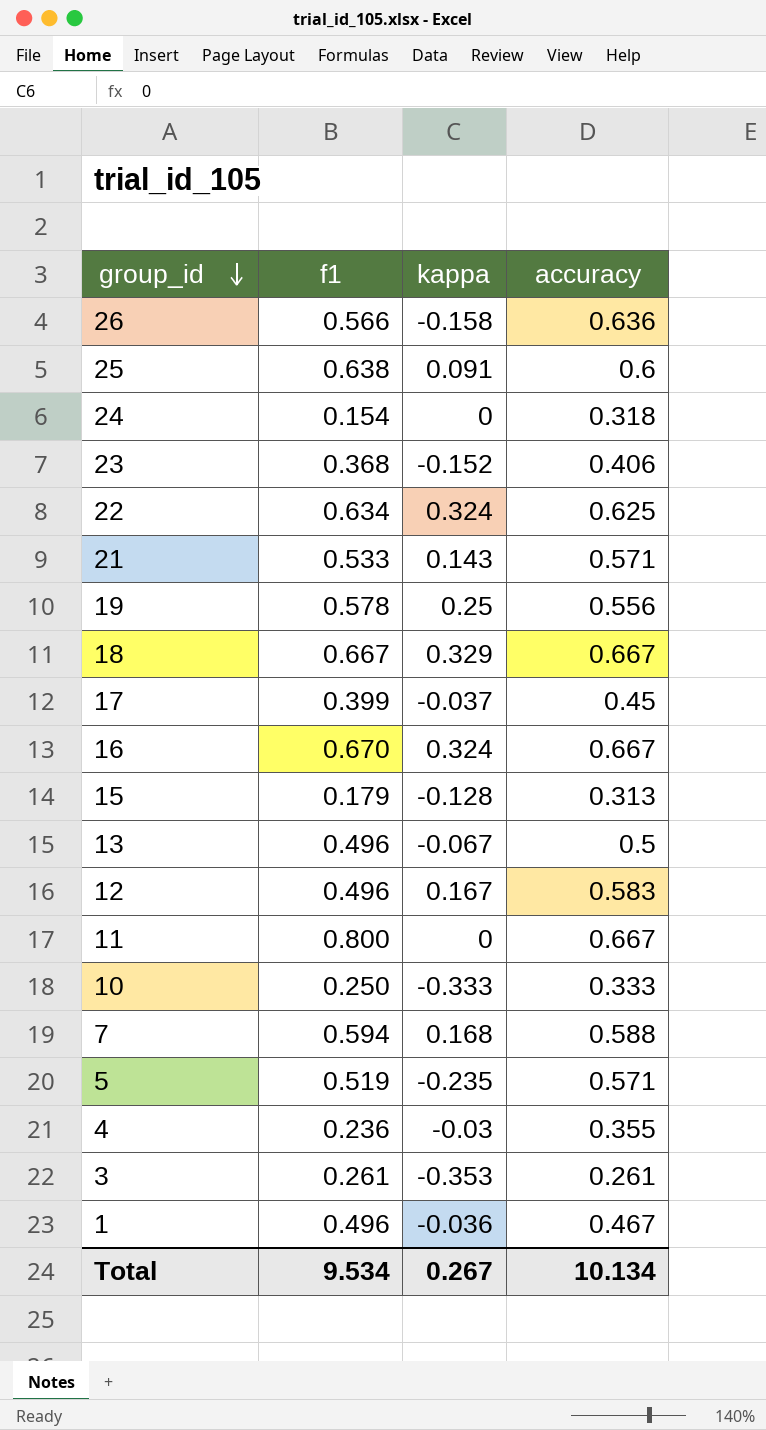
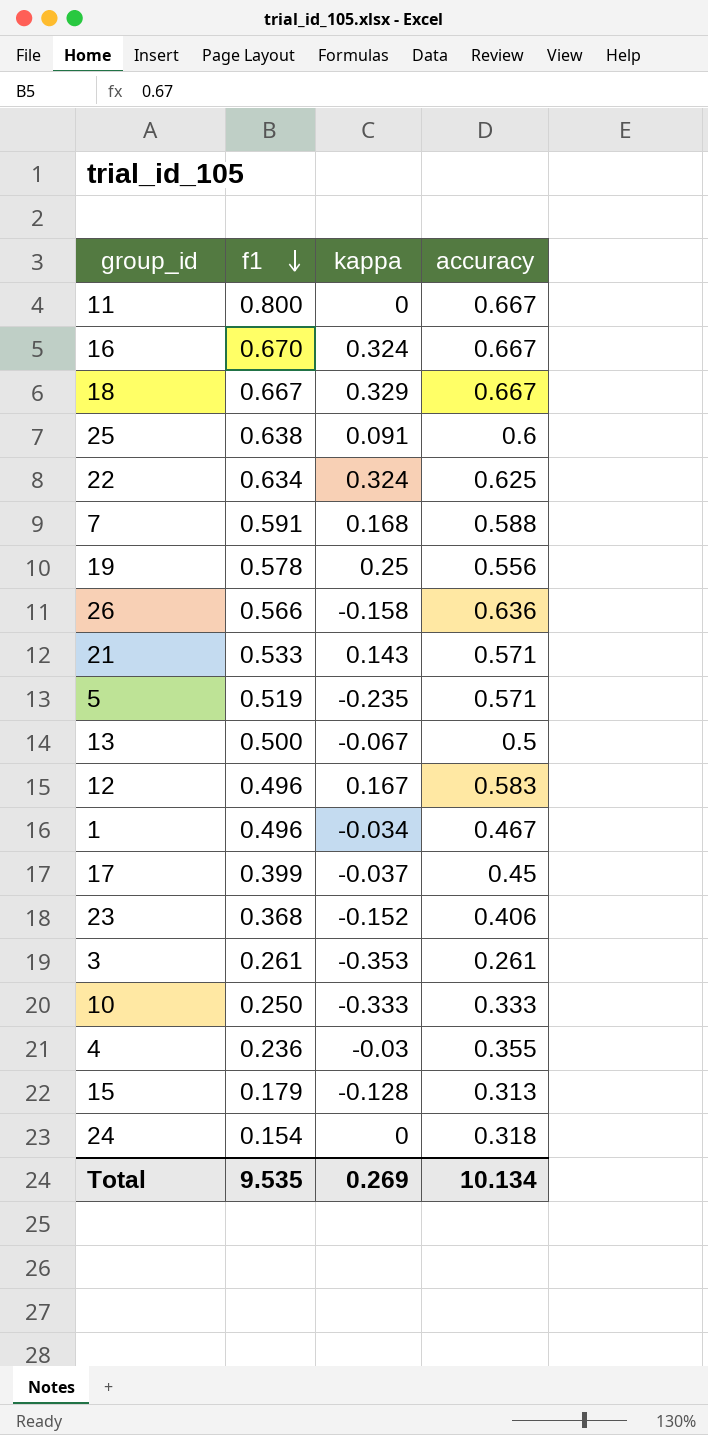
row order: group_id descending -> f1 descending
7 | f1: 0.594 -> 0.591
13 | f1: 0.496 -> 0.500
1 | kappa: -0.036 -> -0.034
Total | f1: 9.534 -> 9.535
Total | kappa: 0.267 -> 0.269

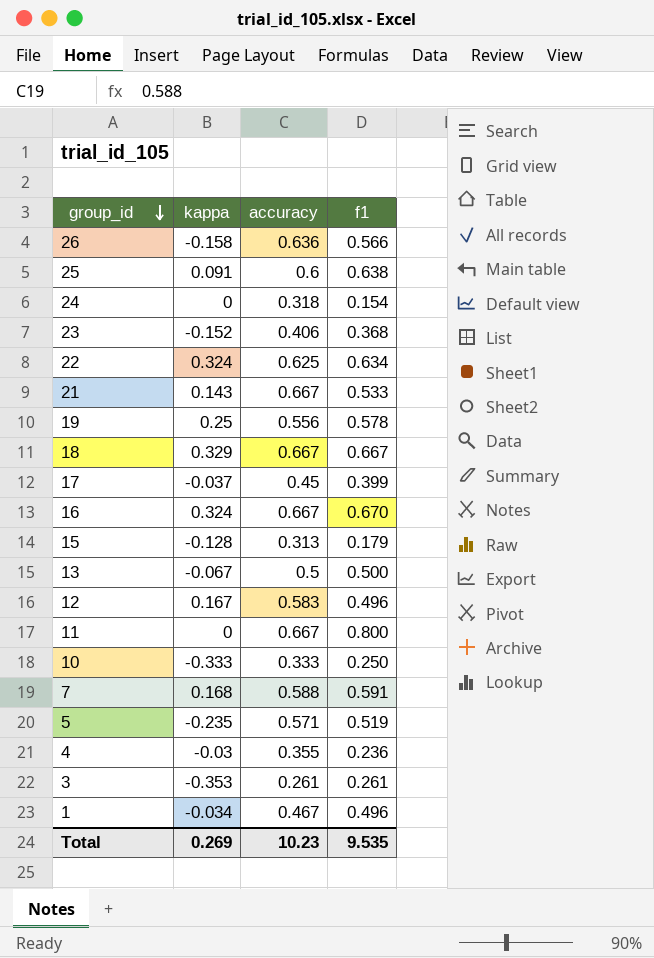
row order: f1 descending -> group_id descending
column f1 | position: 2 -> 4
21 | accuracy: 0.571 -> 0.667
Total | accuracy: 10.134 -> 10.23

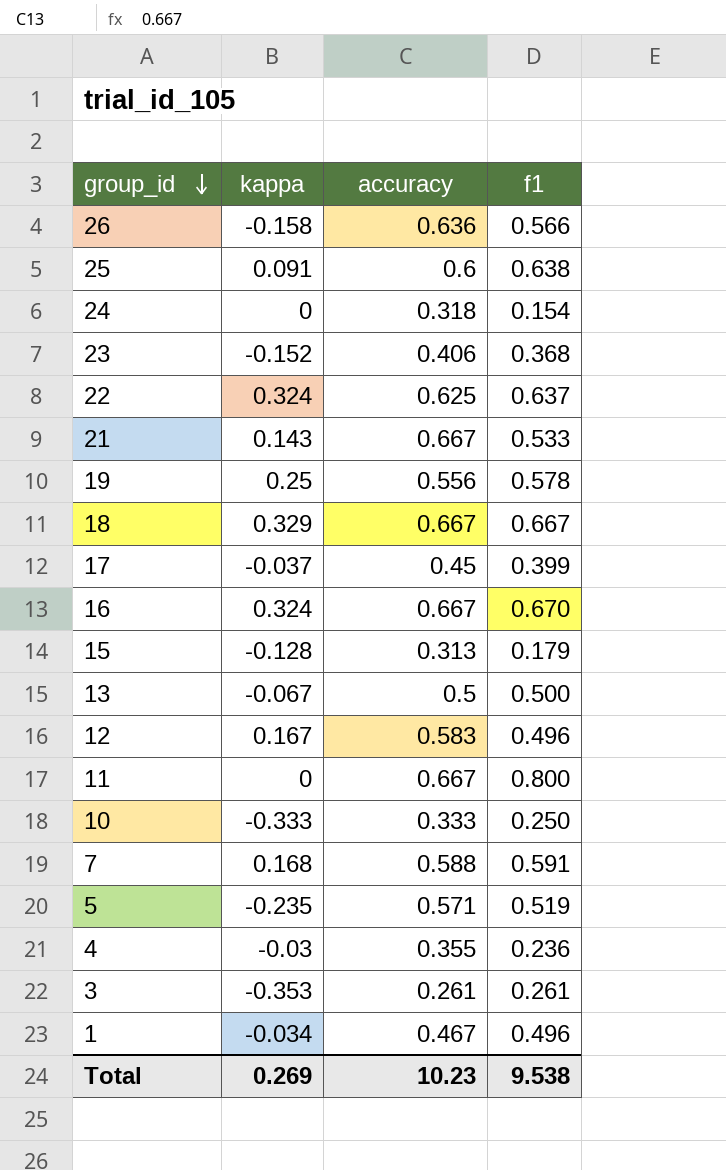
22 | f1: 0.634 -> 0.637
Total | f1: 9.535 -> 9.538

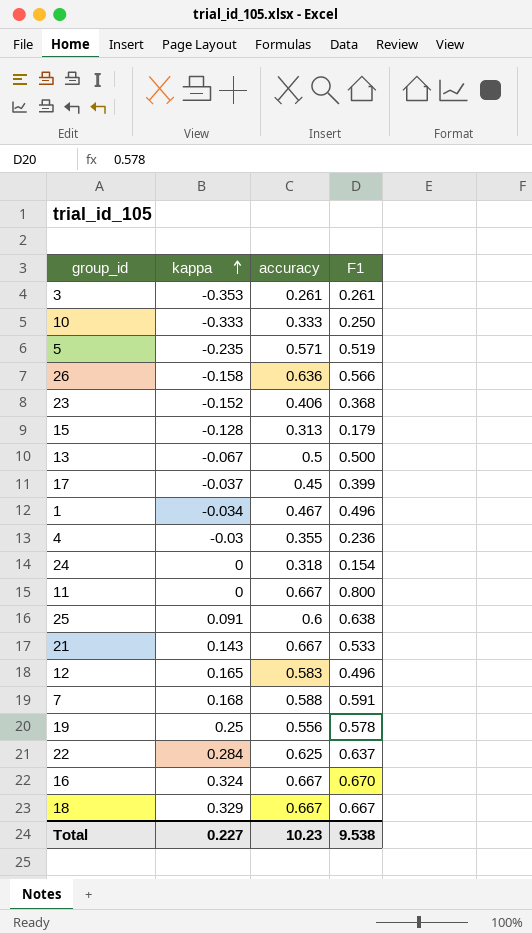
row order: group_id descending -> kappa ascending
column name: f1 -> F1
12 | kappa: 0.167 -> 0.165
22 | kappa: 0.324 -> 0.284
Total | kappa: 0.269 -> 0.227

